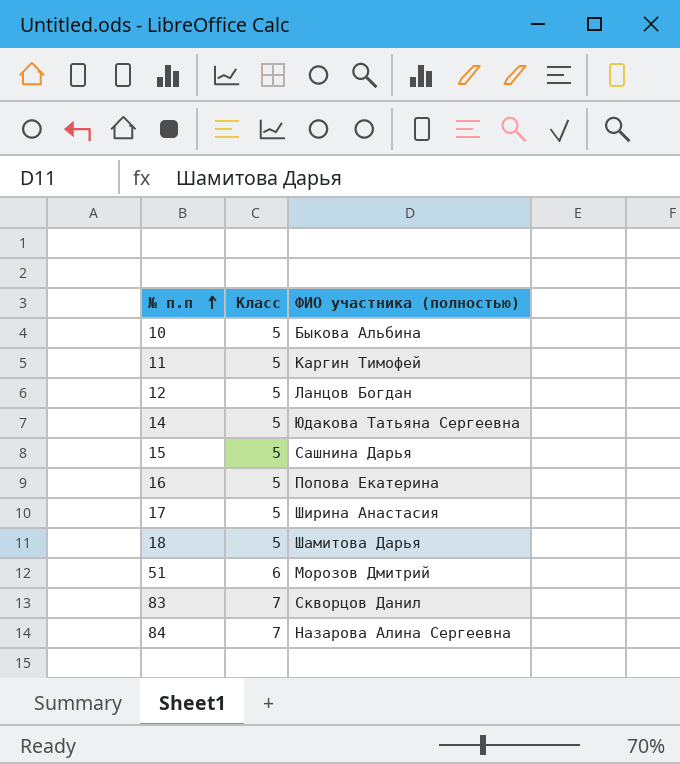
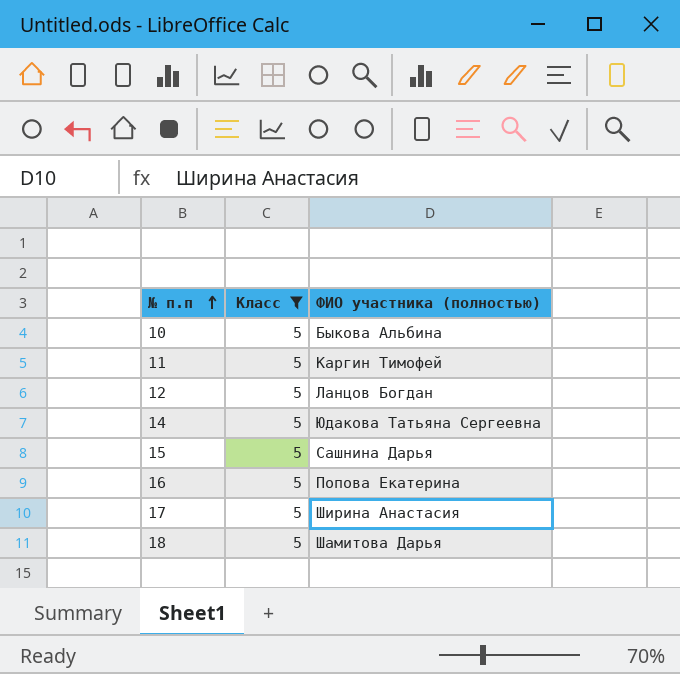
filter: none -> Класс = 5

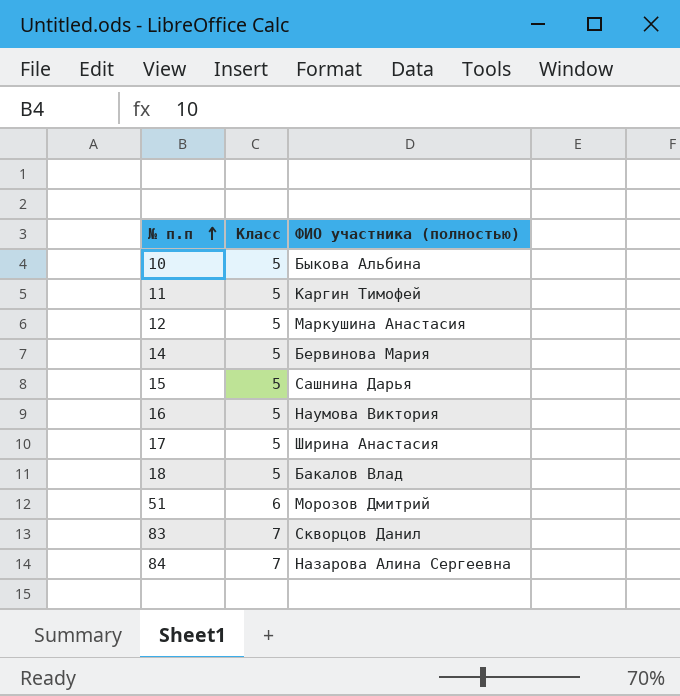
filter: Класс = 5 -> none
12 | ФИО участника (полностью): Ланцов Богдан -> Маркушина Анастасия
14 | ФИО участника (полностью): Юдакова Татьяна Сергеевна -> Бервинова Мария
16 | ФИО участника (полностью): Попова Екатерина -> Наумова Виктория
18 | ФИО участника (полностью): Шамитова Дарья -> Бакалов Влад

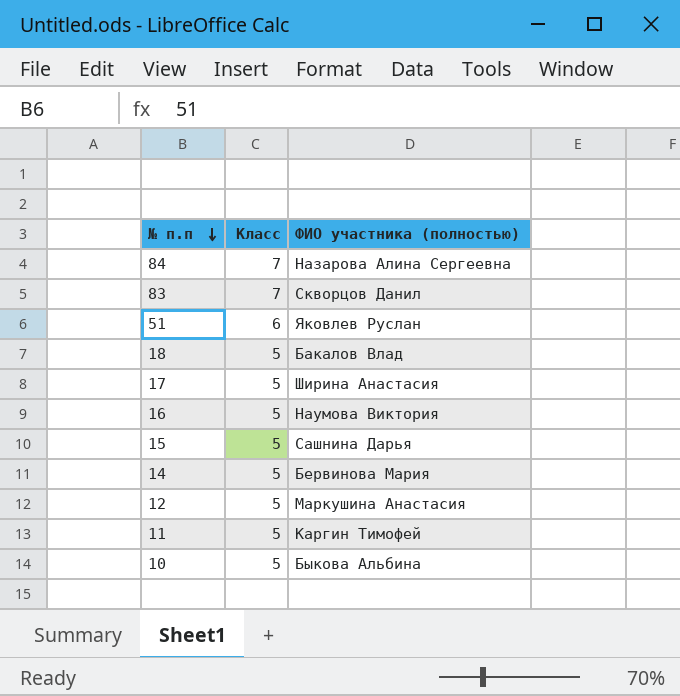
row order: № п.п ascending -> № п.п descending
51 | ФИО участника (полностью): Морозов Дмитрий -> Яковлев Руслан

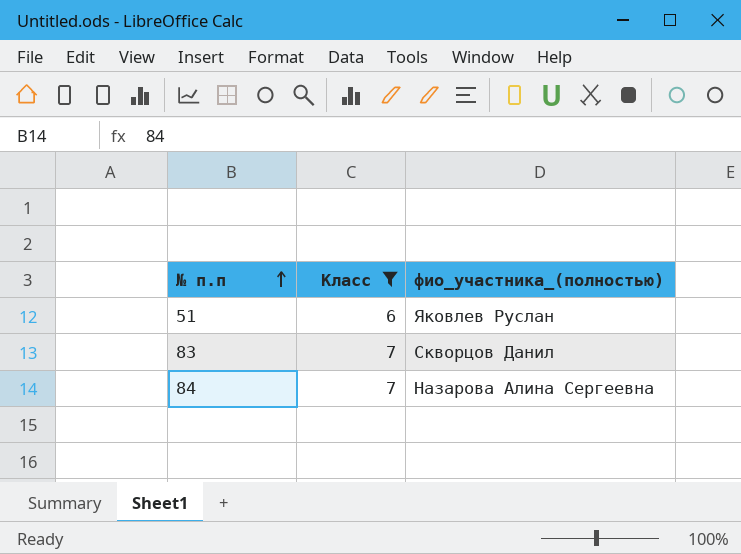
filter: none -> Класс != 5
row order: № п.п descending -> № п.п ascending
column name: ФИО участника (полностью) -> фио_участника_(полностью)

